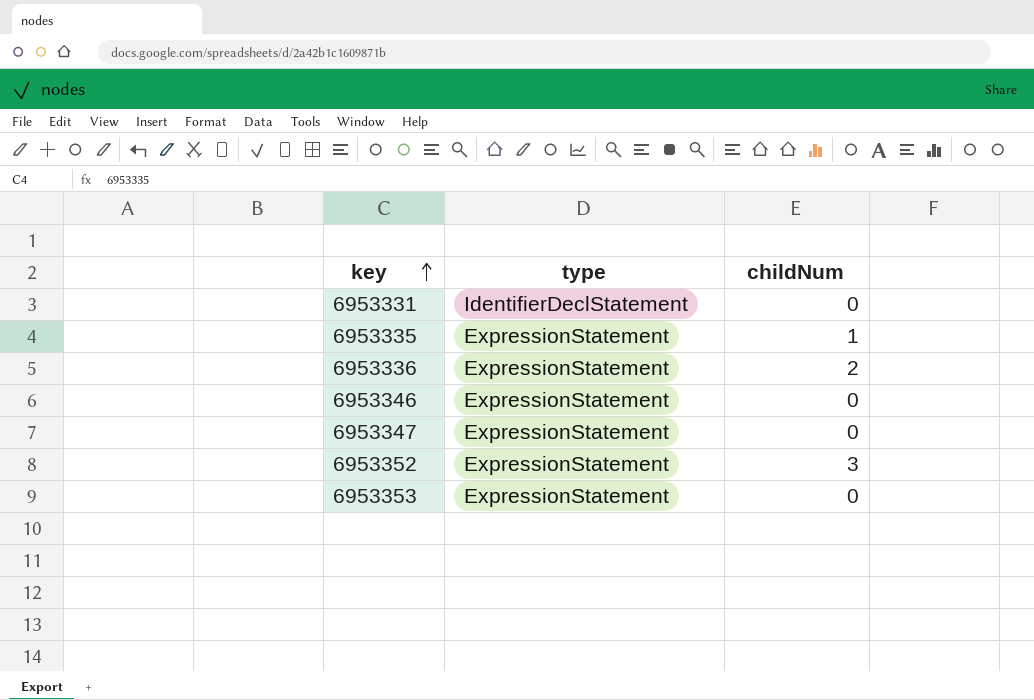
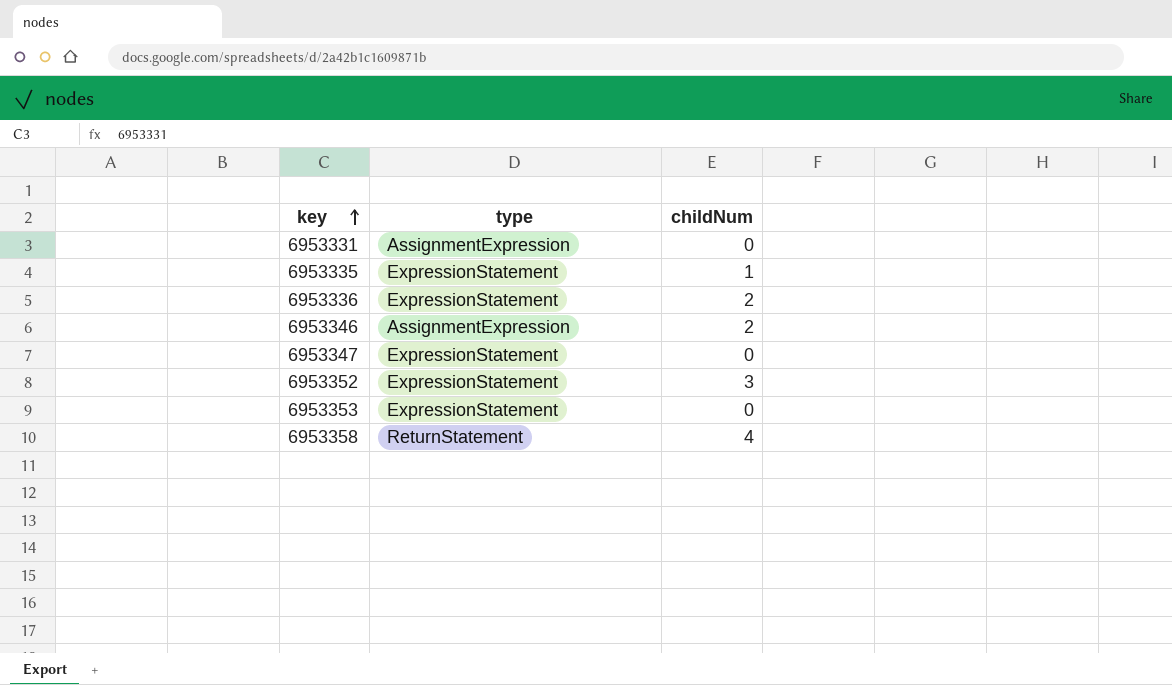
6953331 | type: IdentifierDeclStatement -> AssignmentExpression
6953346 | type: ExpressionStatement -> AssignmentExpression
6953346 | childNum: 0 -> 2
row 6953358: none -> ReturnStatement | 4

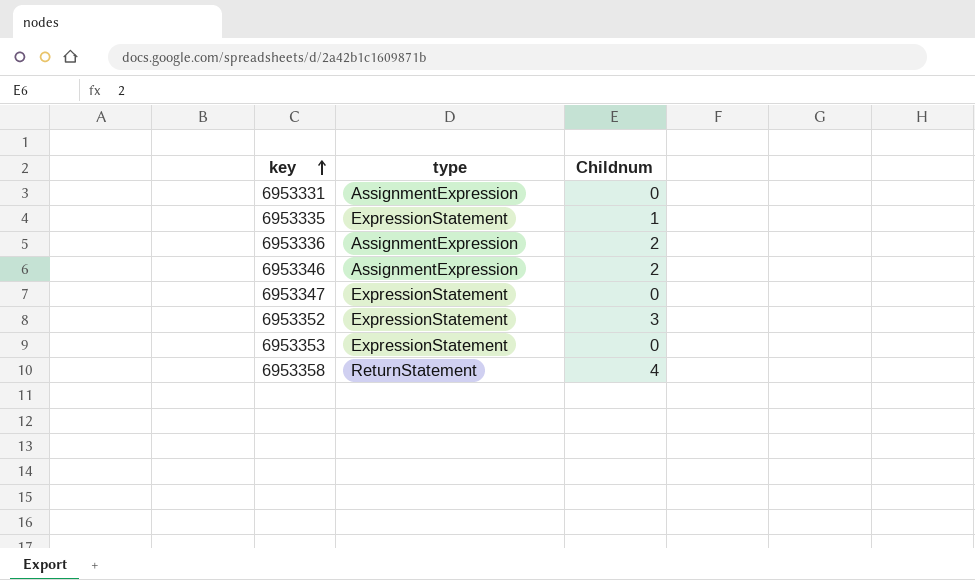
column name: childNum -> Childnum
6953336 | type: ExpressionStatement -> AssignmentExpression

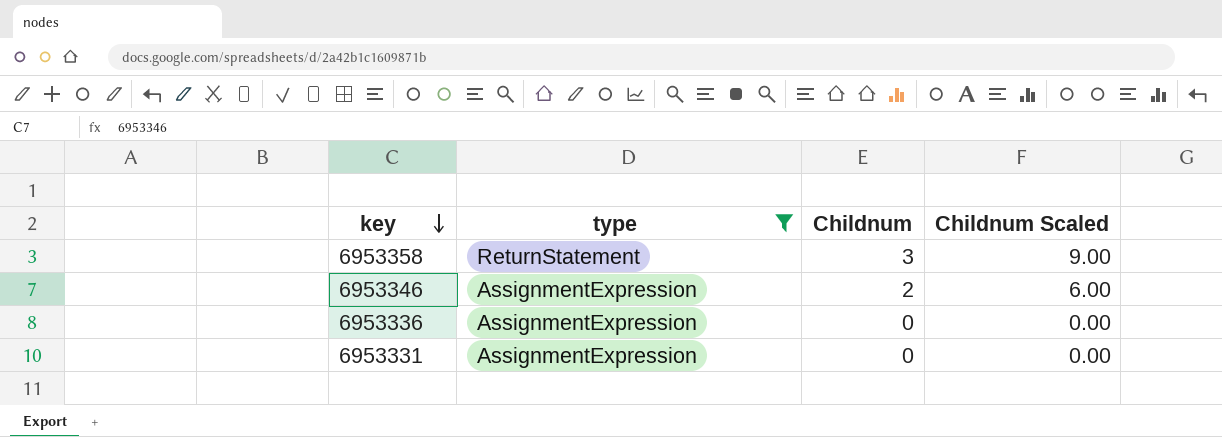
filter: none -> type != ExpressionStatement
row order: key ascending -> key descending
column Childnum Scaled | formula: none -> [Childnum] * 3
6953358 | Childnum: 4 -> 3
6953336 | Childnum: 2 -> 0

